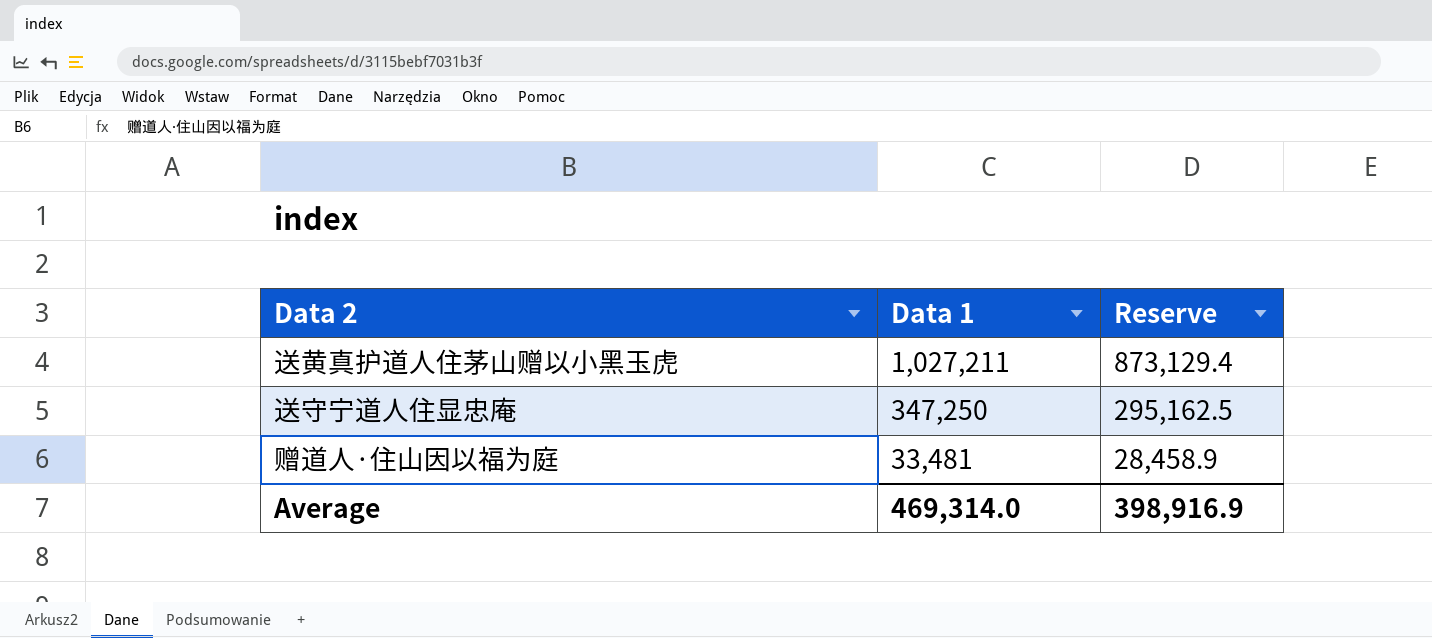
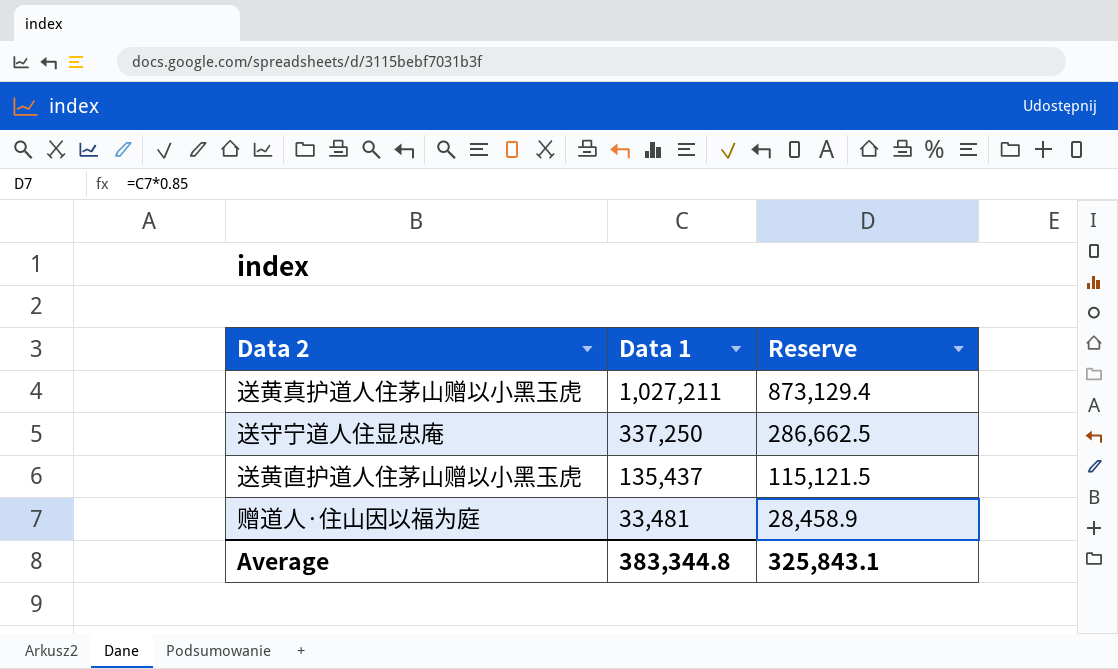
送守宁道人住显忠庵 | Data 1: 347,250 -> 337,250
送守宁道人住显忠庵 | Reserve: 295,162.5 -> 286,662.5
row 送黄直护道人住茅山赠以小黑玉虎: none -> 135,437 | 115,121.5
Average | Data 1: 469,314.0 -> 383,344.8
Average | Reserve: 398,916.9 -> 325,843.1

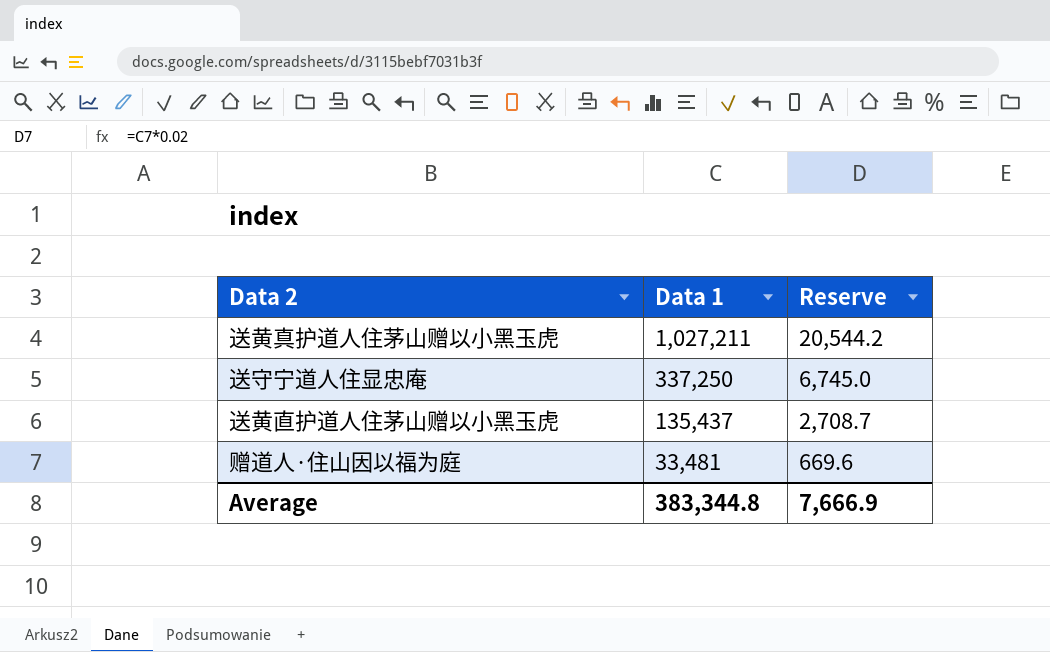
column Reserve | formula: [Data 1] * 0.85 -> [Data 1] * 0.02
Average | Reserve: 325,843.1 -> 7,666.9

